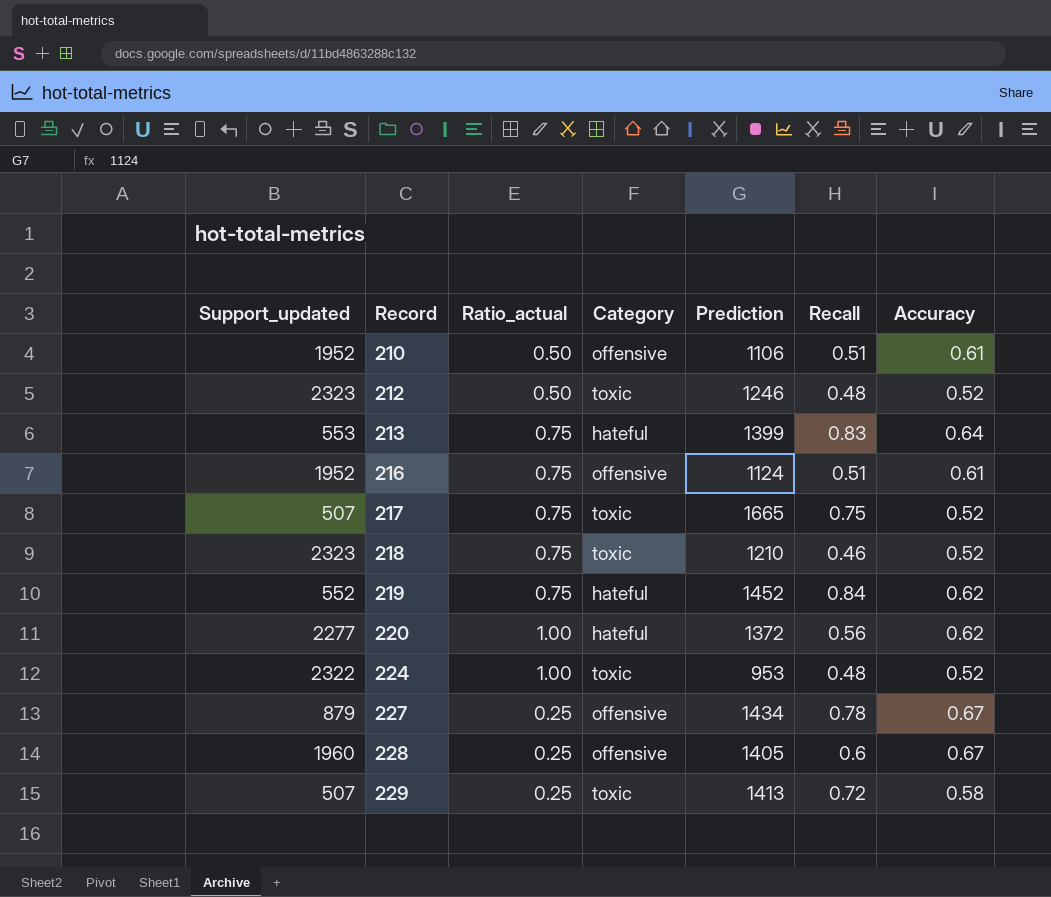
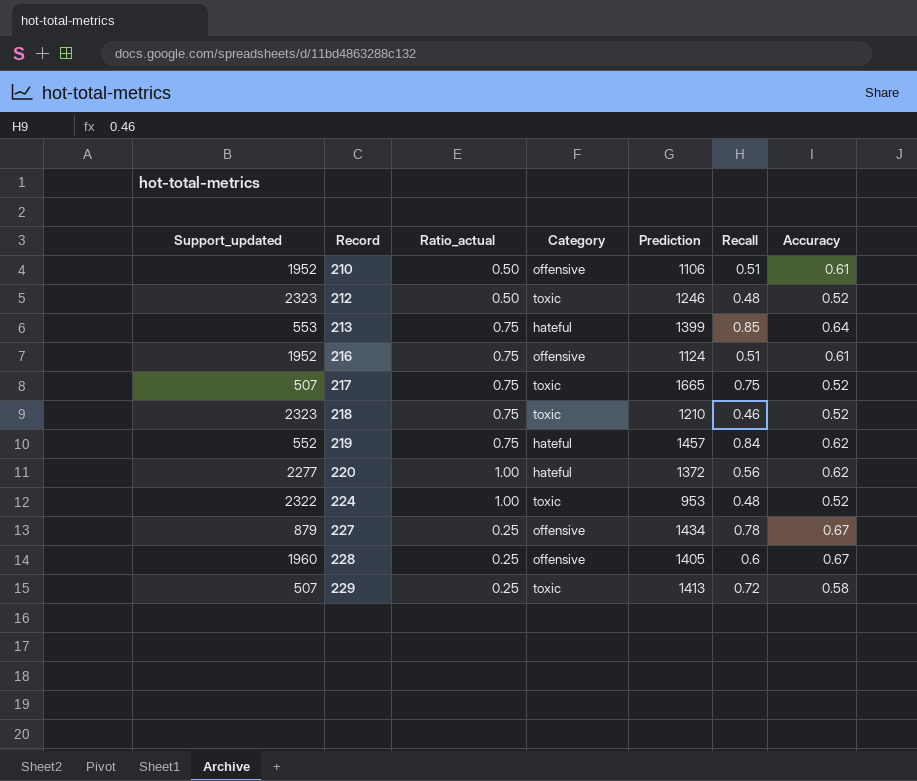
213 | Recall: 0.83 -> 0.85
219 | Prediction: 1452 -> 1457

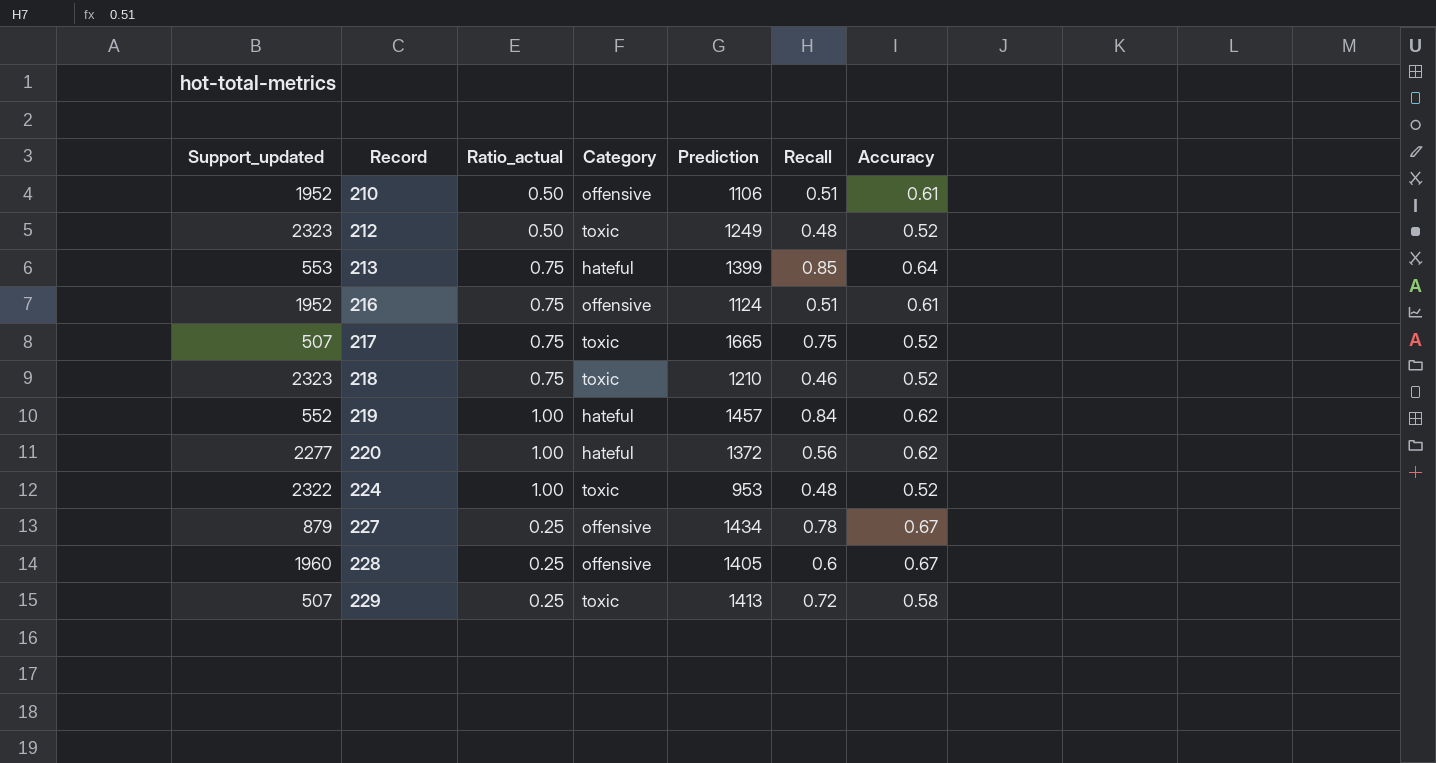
212 | Prediction: 1246 -> 1249
219 | Ratio_actual: 0.75 -> 1.00

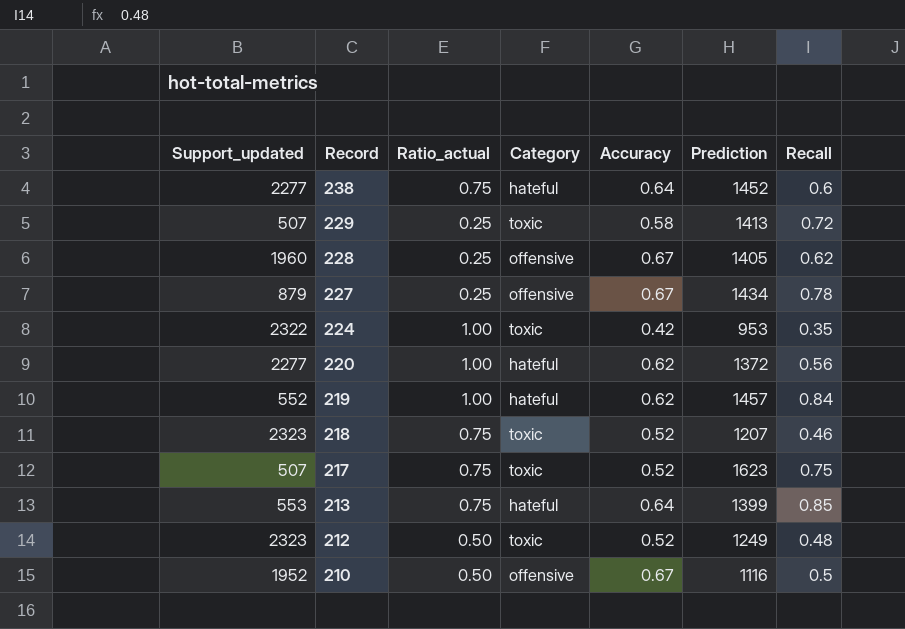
row order: Record ascending -> Record descending
column Accuracy | position: 7 -> 5
row 216: 1952 | 0.75 | offensive | 1124 | 0.51 | 0.61 -> none
row 238: none -> 2277 | 0.75 | hateful | 0.64 | 1452 | 0.6
228 | Recall: 0.6 -> 0.62
224 | Accuracy: 0.52 -> 0.42
224 | Recall: 0.48 -> 0.35
218 | Prediction: 1210 -> 1207
217 | Prediction: 1665 -> 1623
210 | Accuracy: 0.61 -> 0.67
210 | Prediction: 1106 -> 1116
210 | Recall: 0.51 -> 0.5

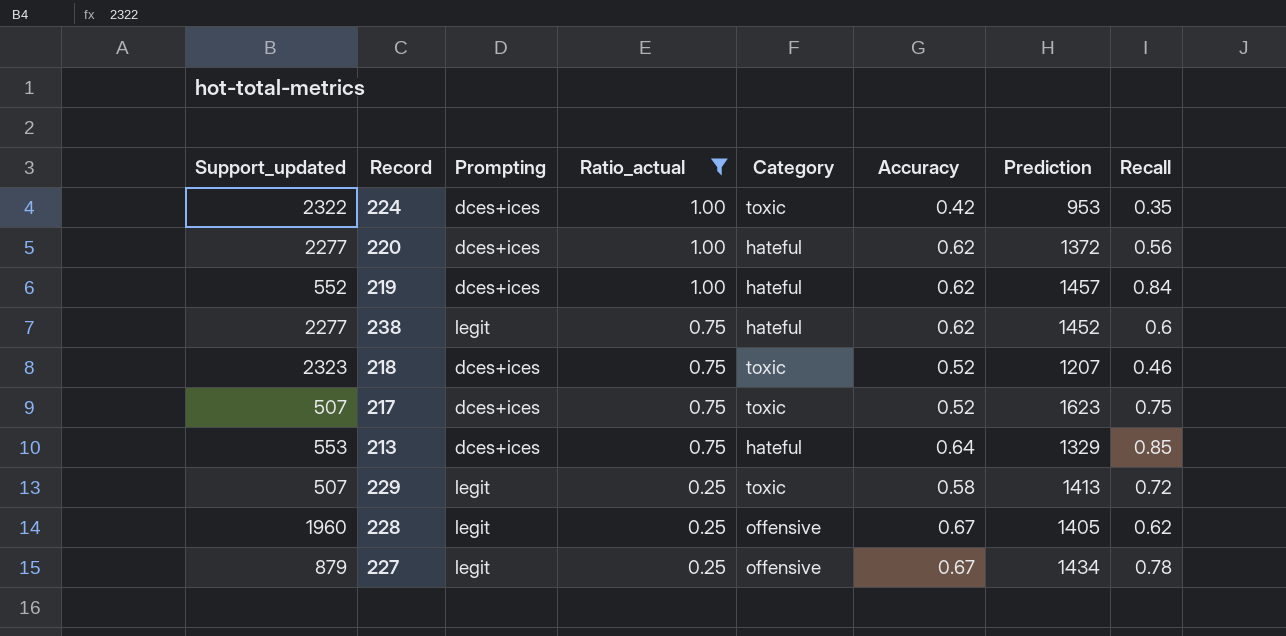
filter: none -> Ratio_actual != 0.50
row order: Record descending -> Ratio_actual descending
column Prompting | position: none -> 3
238 | Accuracy: 0.64 -> 0.62
213 | Prediction: 1399 -> 1329

